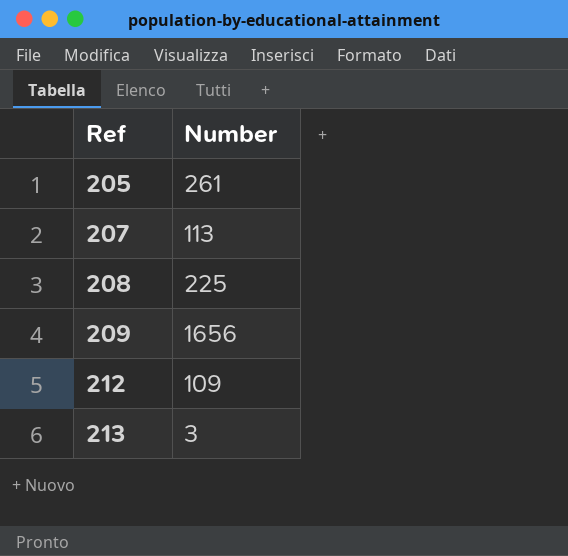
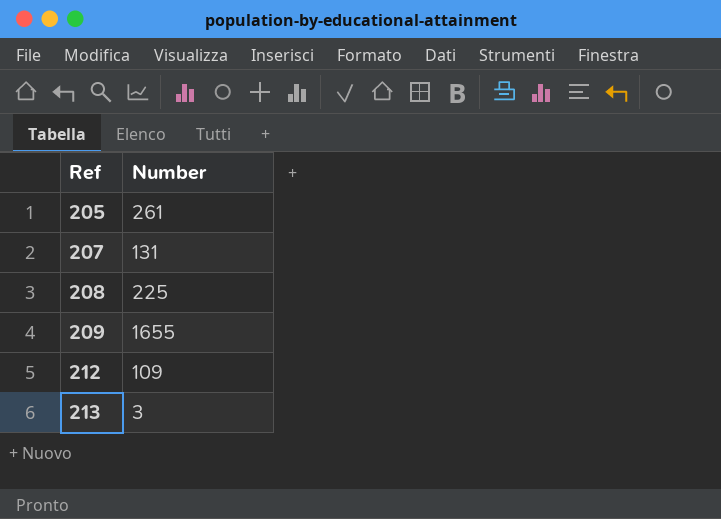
207 | Number: 113 -> 131
209 | Number: 1656 -> 1655

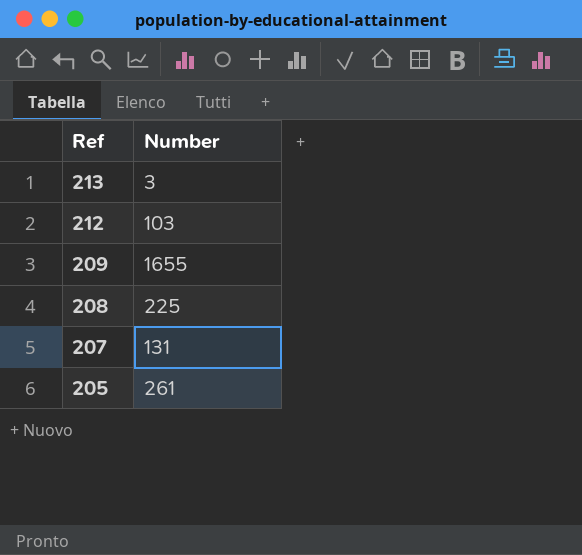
row order: Ref ascending -> Ref descending
212 | Number: 109 -> 103

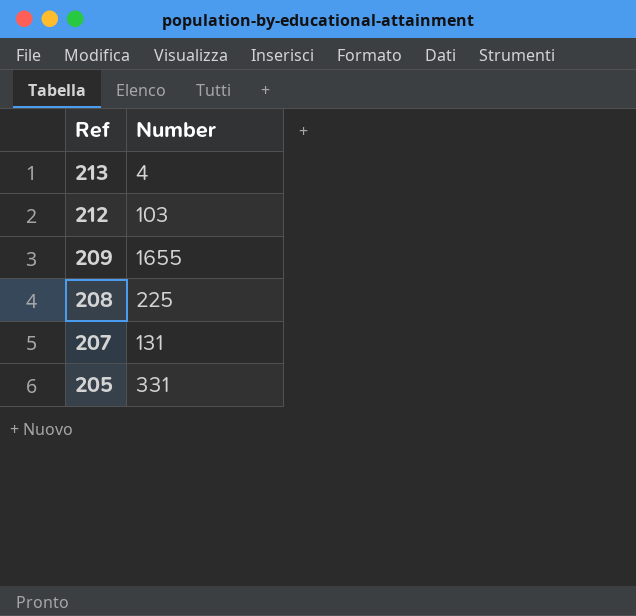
213 | Number: 3 -> 4
205 | Number: 261 -> 331

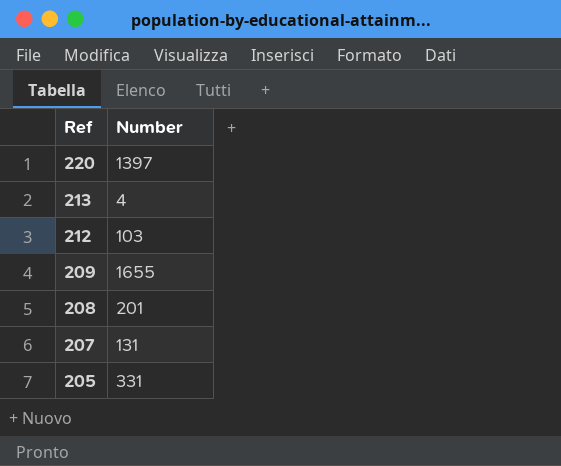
row 220: none -> 1397
208 | Number: 225 -> 201

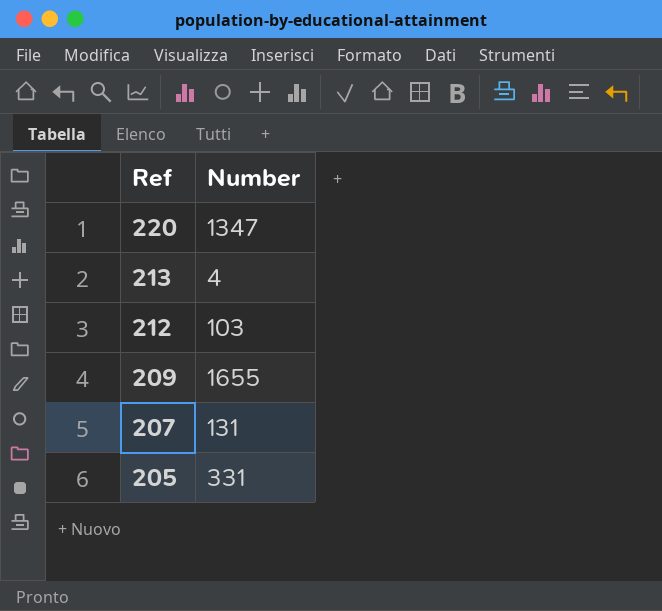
row 208: 201 -> none
220 | Number: 1397 -> 1347

